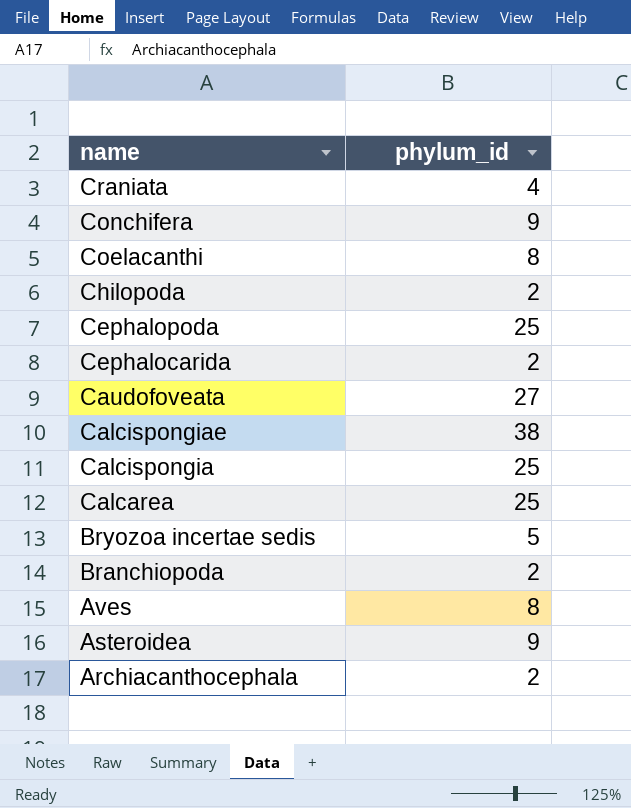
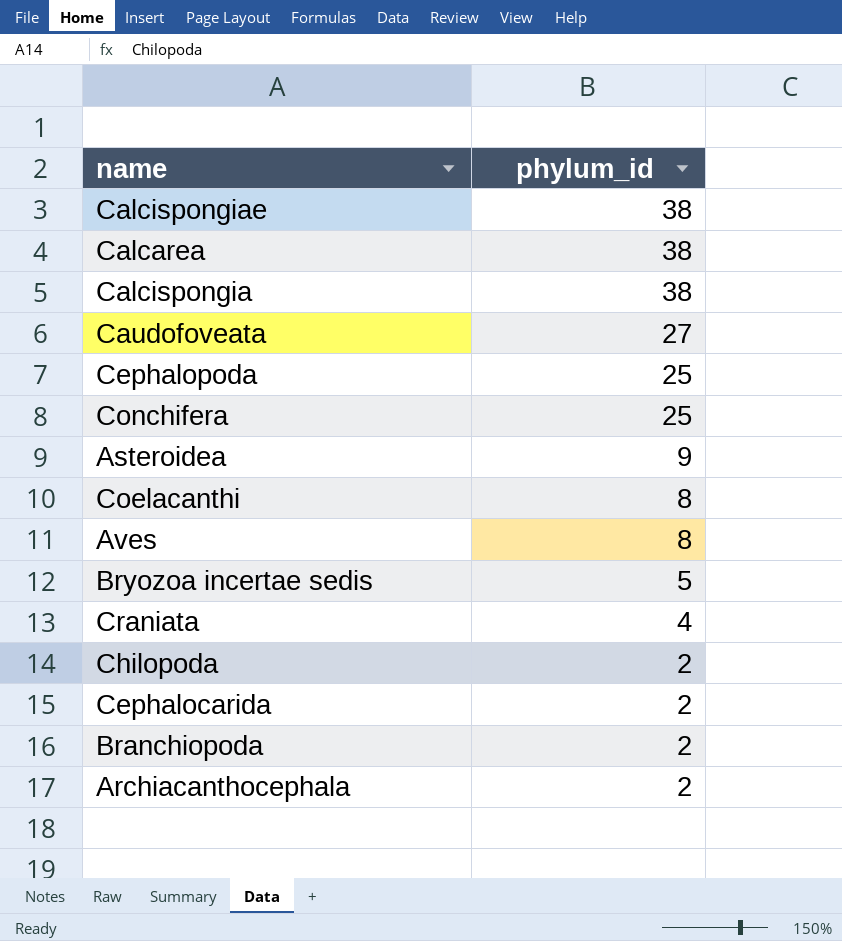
row order: name descending -> phylum_id descending
Calcarea | phylum_id: 25 -> 38
Calcispongia | phylum_id: 25 -> 38
Conchifera | phylum_id: 9 -> 25

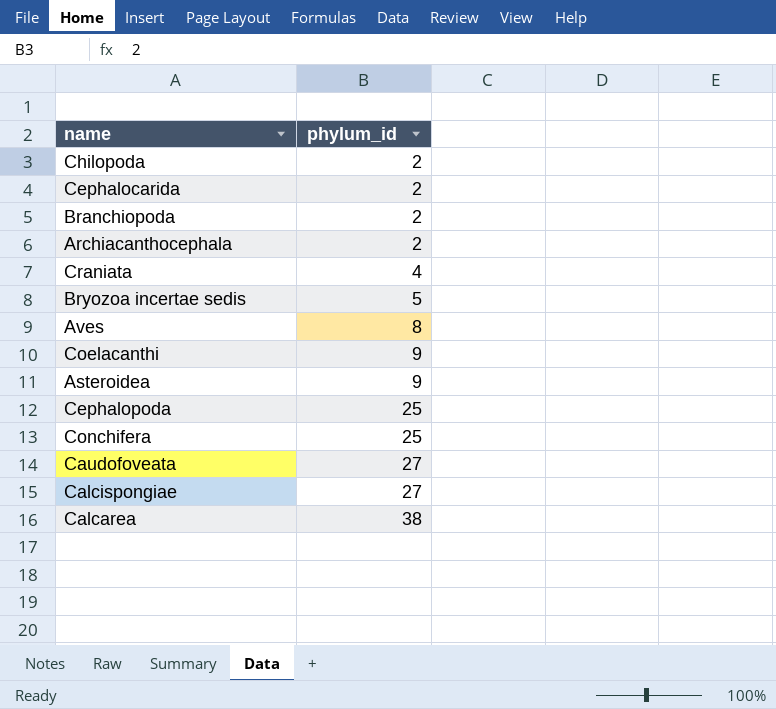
row order: phylum_id descending -> phylum_id ascending
row Calcispongia: 38 -> none
Coelacanthi | phylum_id: 8 -> 9
Calcispongiae | phylum_id: 38 -> 27

